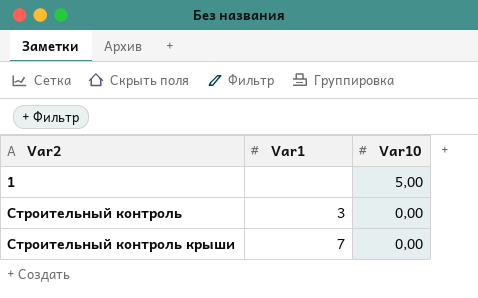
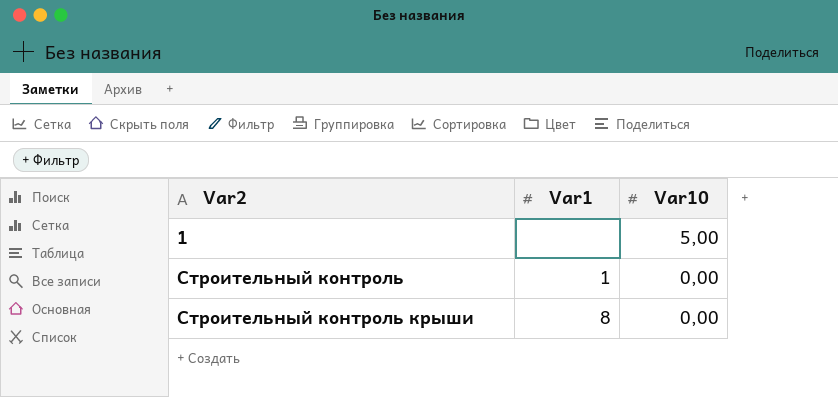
Строительный контроль | Var1: 3 -> 1
Строительный контроль крыши | Var1: 7 -> 8

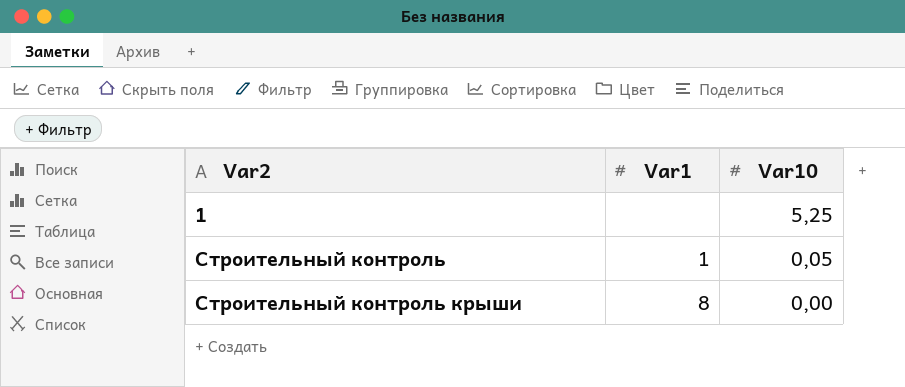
1 | Var10: 5,00 -> 5,25
Строительный контроль | Var10: 0,00 -> 0,05

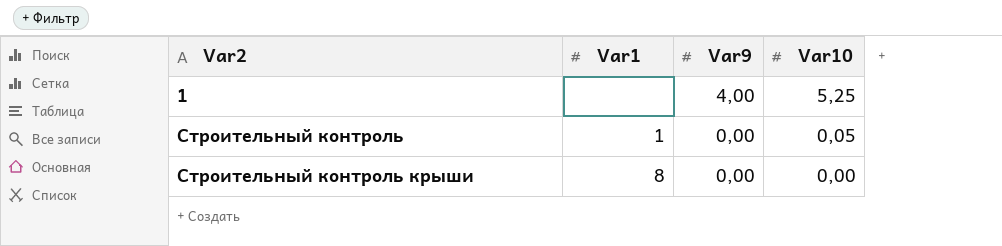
column Var9 | position: none -> 3

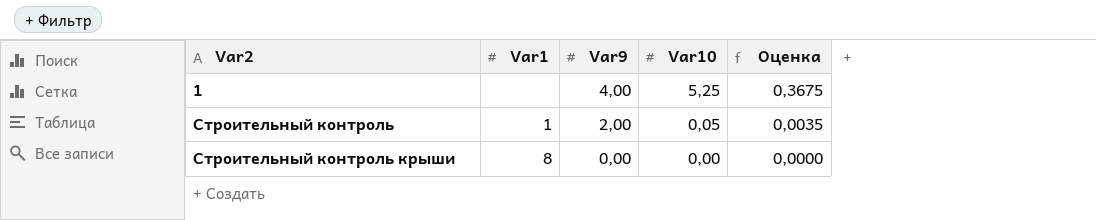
column Оценка | formula: none -> [Var10] * 0,07
Строительный контроль | Var9: 0,00 -> 2,00

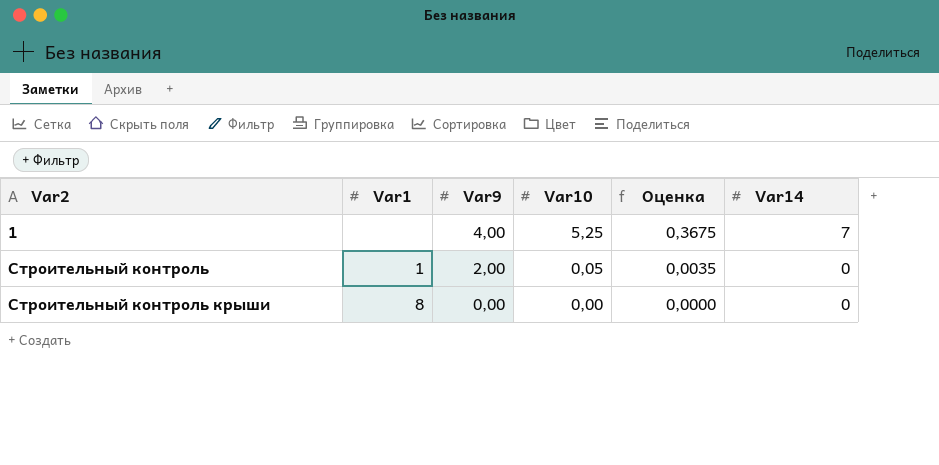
column Var14 | position: none -> 6

